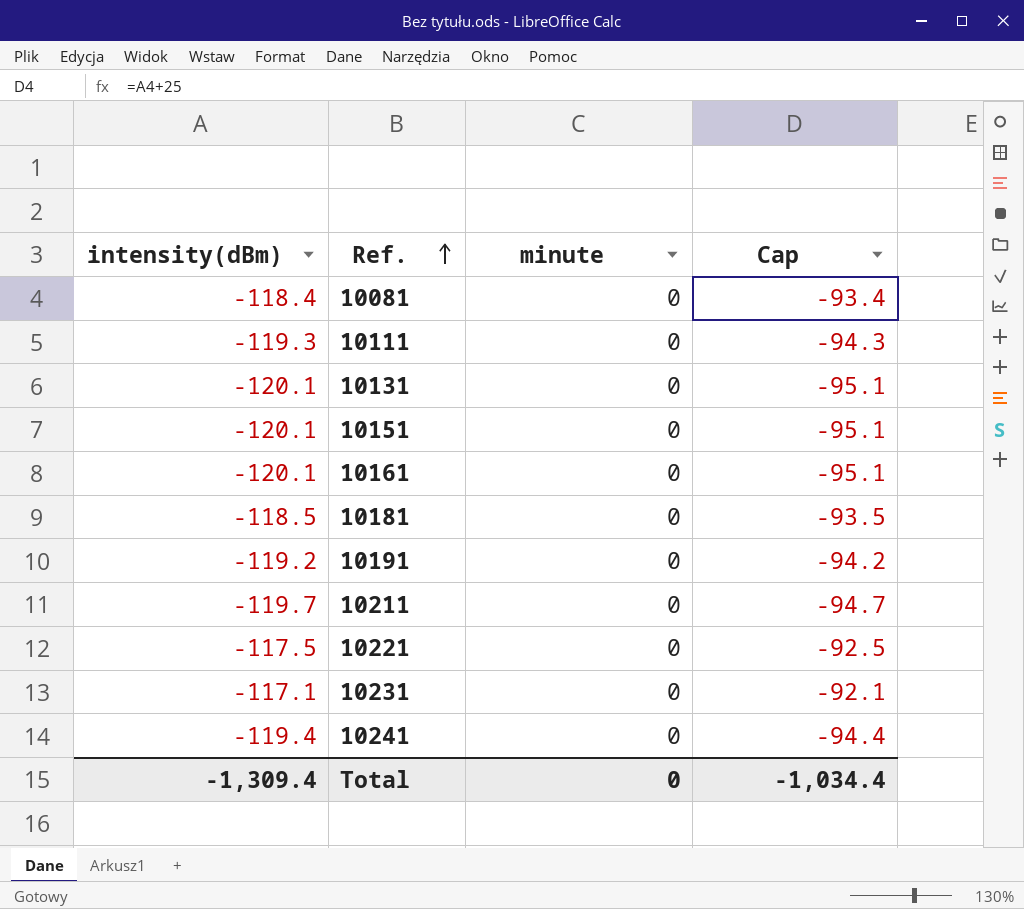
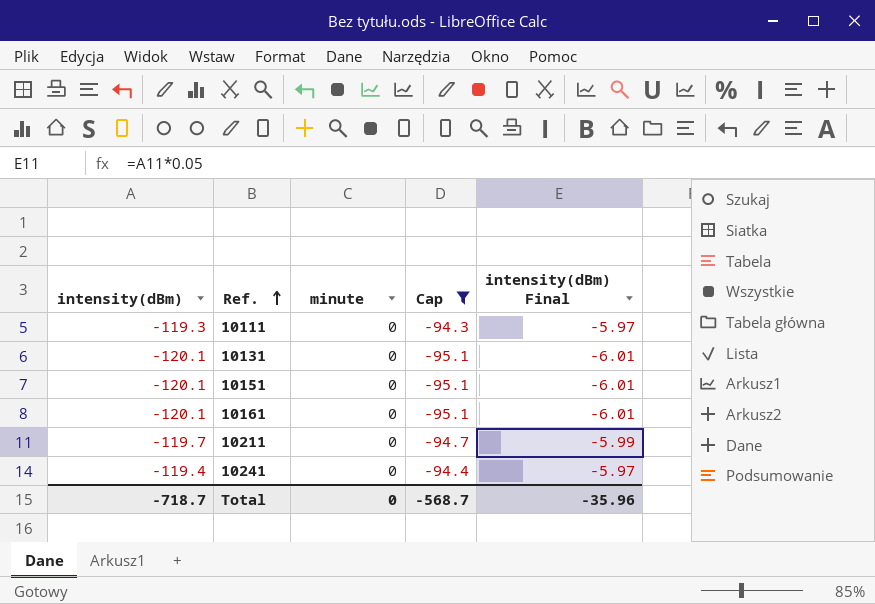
filter: none -> Cap <= -94.3
column intensity(dBm) Final | formula: none -> [intensity(dBm)] * 0.05
Total | intensity(dBm): -1,309.4 -> -718.7
Total | Cap: -1,034.4 -> -568.7

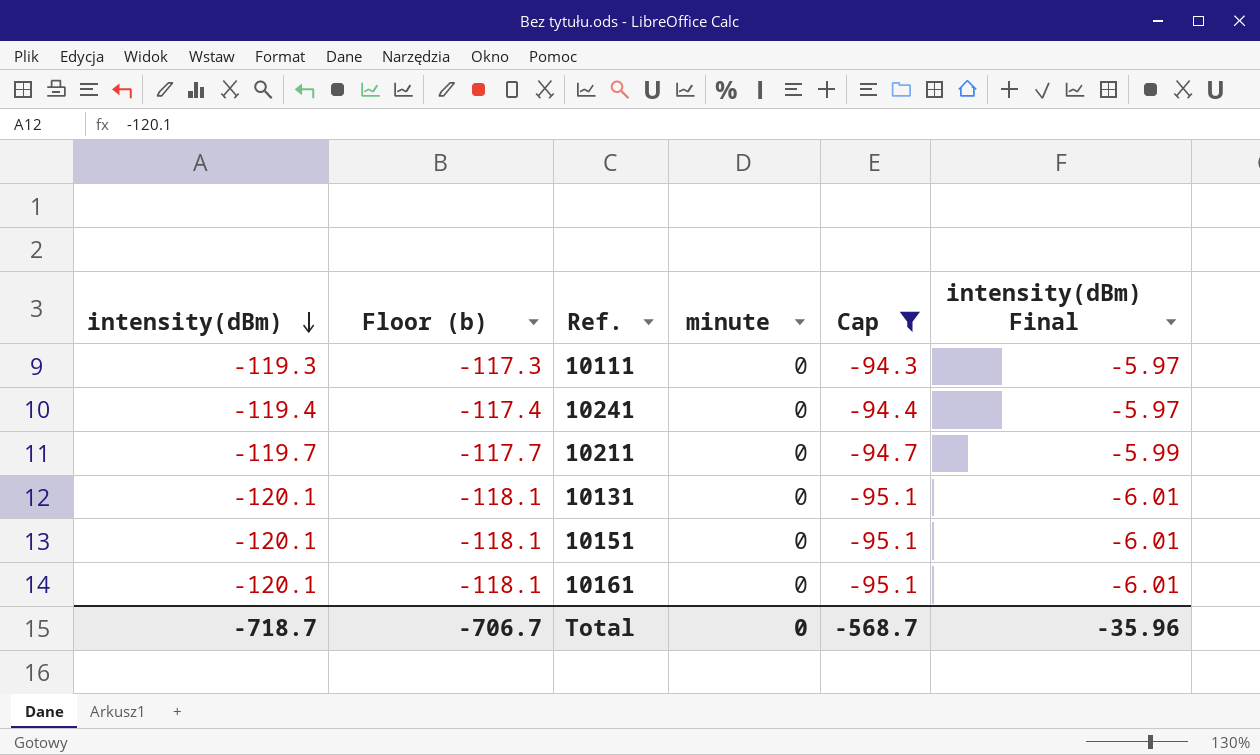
row order: Ref. ascending -> intensity(dBm) descending
column Floor (b) | formula: none -> [intensity(dBm)] + 2

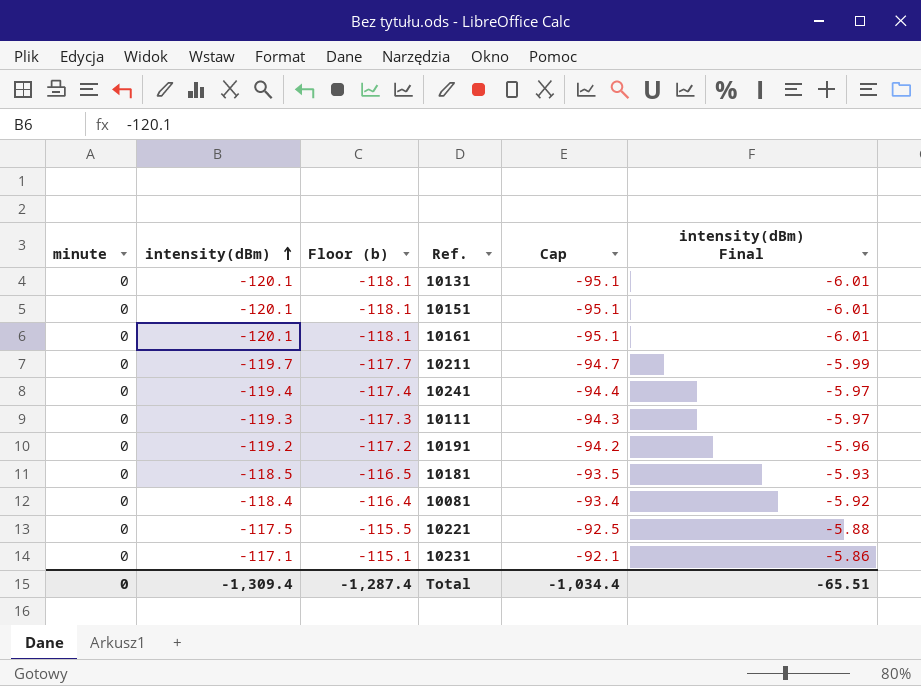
filter: Cap <= -94.3 -> none
row order: intensity(dBm) descending -> intensity(dBm) ascending
column minute | position: 4 -> 1
Total | intensity(dBm): -718.7 -> -1,309.4
Total | Floor (b): -706.7 -> -1,287.4
Total | Cap: -568.7 -> -1,034.4
Total | intensity(dBm) Final: -35.96 -> -65.51

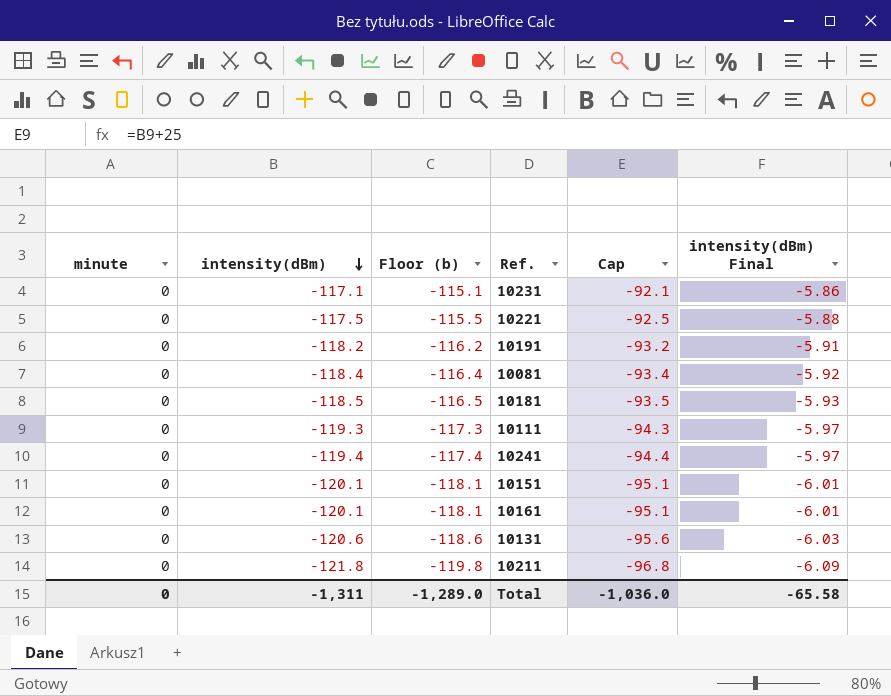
row order: intensity(dBm) ascending -> intensity(dBm) descending
10191 | intensity(dBm): -119.2 -> -118.2
10191 | Floor (b): -117.2 -> -116.2
10191 | Cap: -94.2 -> -93.2
10191 | intensity(dBm) Final: -5.96 -> -5.91
10131 | intensity(dBm): -120.1 -> -120.6
10131 | Floor (b): -118.1 -> -118.6
10131 | Cap: -95.1 -> -95.6
10131 | intensity(dBm) Final: -6.01 -> -6.03
10211 | intensity(dBm): -119.7 -> -121.8
10211 | Floor (b): -117.7 -> -119.8
10211 | Cap: -94.7 -> -96.8
10211 | intensity(dBm) Final: -5.99 -> -6.09
Total | intensity(dBm): -1,309.4 -> -1,311
Total | Floor (b): -1,287.4 -> -1,289.0
Total | Cap: -1,034.4 -> -1,036.0
Total | intensity(dBm) Final: -65.51 -> -65.58

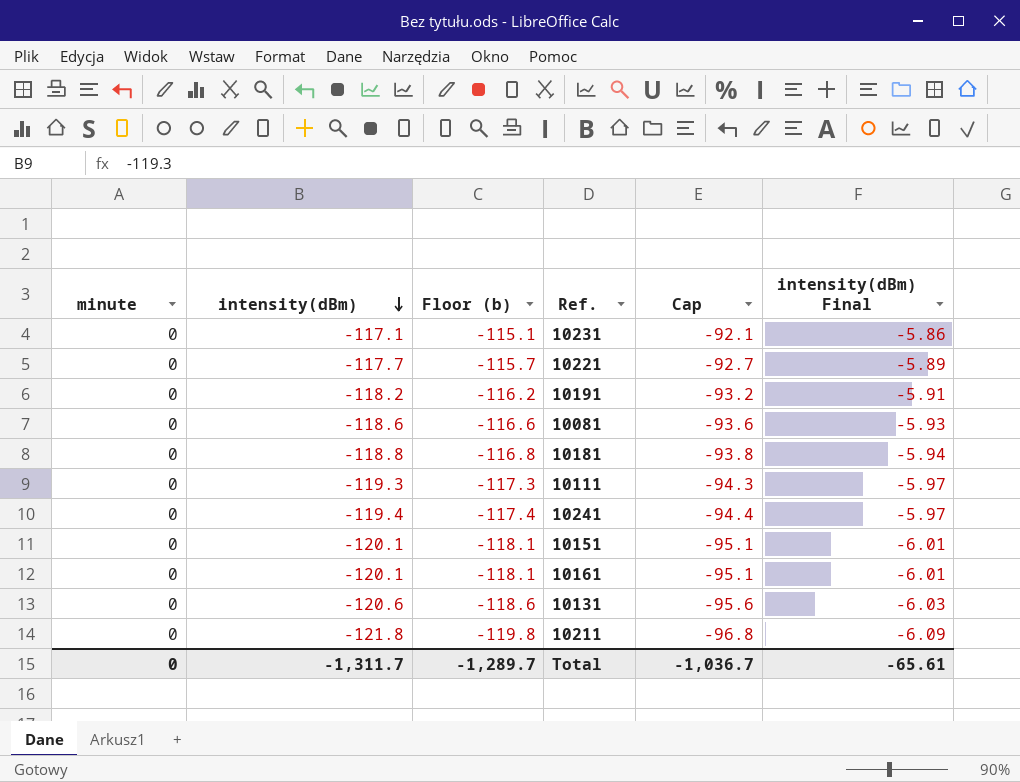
10221 | intensity(dBm): -117.5 -> -117.7
10221 | Floor (b): -115.5 -> -115.7
10221 | Cap: -92.5 -> -92.7
10221 | intensity(dBm) Final: -5.88 -> -5.89
10081 | intensity(dBm): -118.4 -> -118.6
10081 | Floor (b): -116.4 -> -116.6
10081 | Cap: -93.4 -> -93.6
10081 | intensity(dBm) Final: -5.92 -> -5.93
10181 | intensity(dBm): -118.5 -> -118.8
10181 | Floor (b): -116.5 -> -116.8
10181 | Cap: -93.5 -> -93.8
10181 | intensity(dBm) Final: -5.93 -> -5.94
Total | intensity(dBm): -1,311 -> -1,311.7
Total | Floor (b): -1,289.0 -> -1,289.7
Total | Cap: -1,036.0 -> -1,036.7
Total | intensity(dBm) Final: -65.58 -> -65.61

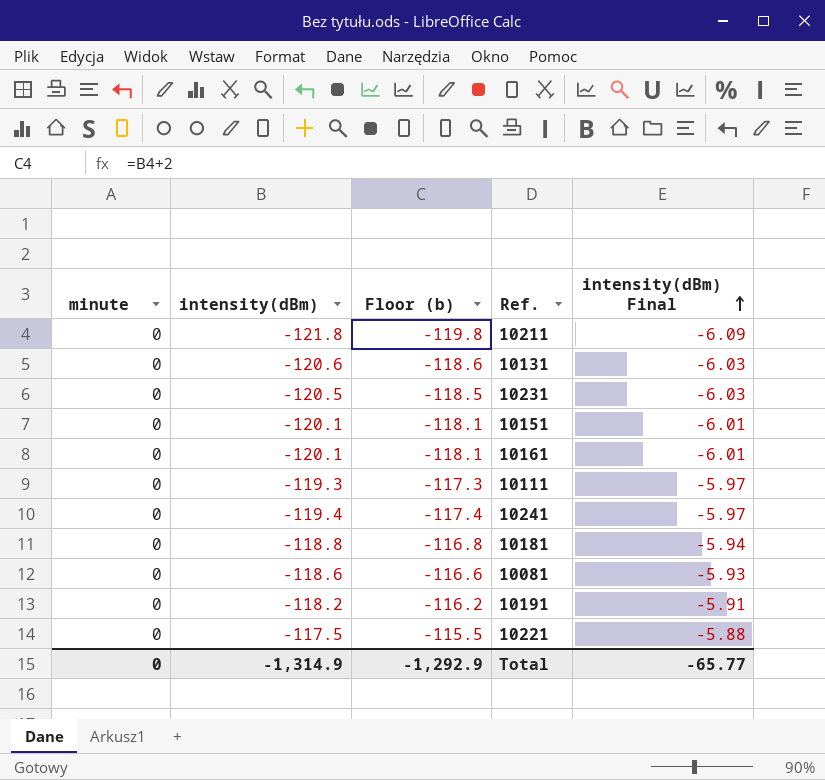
row order: intensity(dBm) descending -> intensity(dBm) Final ascending
column Cap | formula: [intensity(dBm)] + 25 -> none
10231 | intensity(dBm): -117.1 -> -120.5
10231 | Floor (b): -115.1 -> -118.5
10231 | intensity(dBm) Final: -5.86 -> -6.03
10221 | intensity(dBm): -117.7 -> -117.5
10221 | Floor (b): -115.7 -> -115.5
10221 | intensity(dBm) Final: -5.89 -> -5.88
Total | intensity(dBm): -1,311.7 -> -1,314.9
Total | Floor (b): -1,289.7 -> -1,292.9
Total | intensity(dBm) Final: -65.61 -> -65.77

